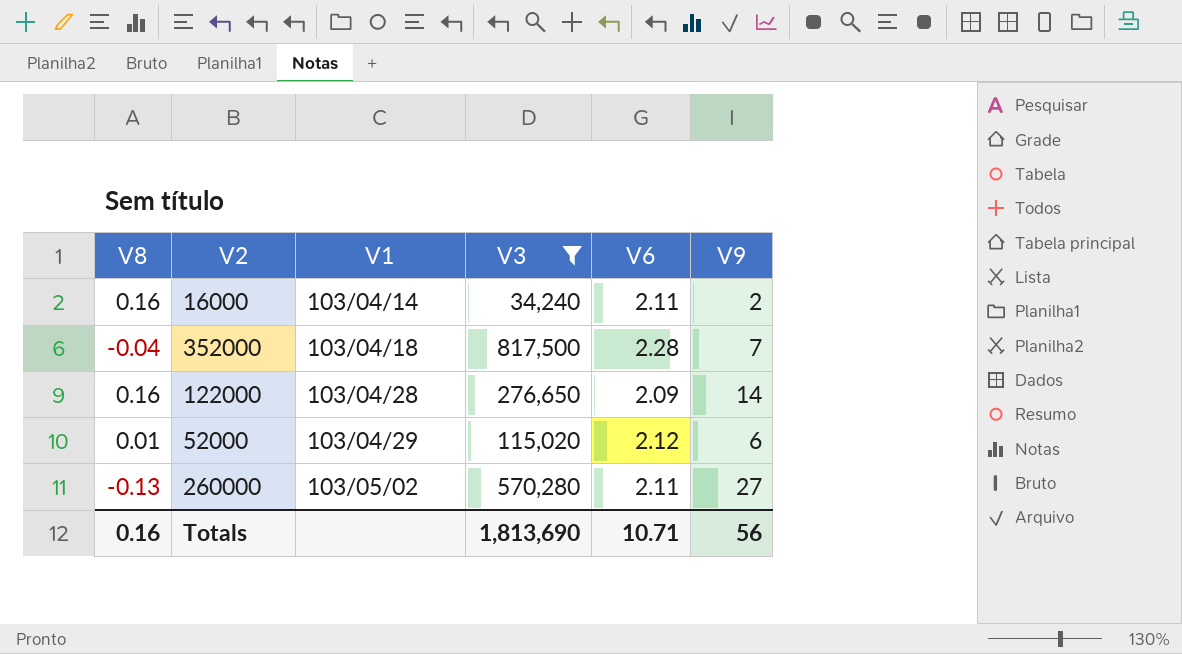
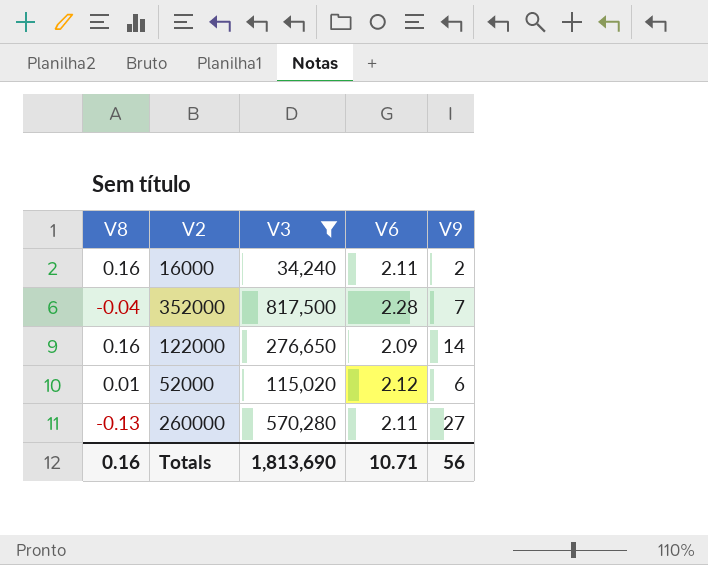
column V1 | position: 3 -> none

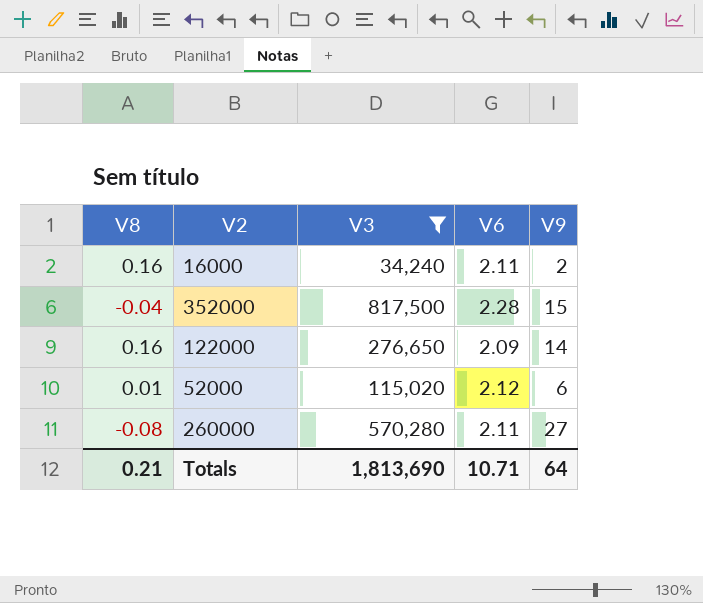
352000 | V9: 7 -> 15
260000 | V8: -0.13 -> -0.08
Totals | V8: 0.16 -> 0.21
Totals | V9: 56 -> 64

